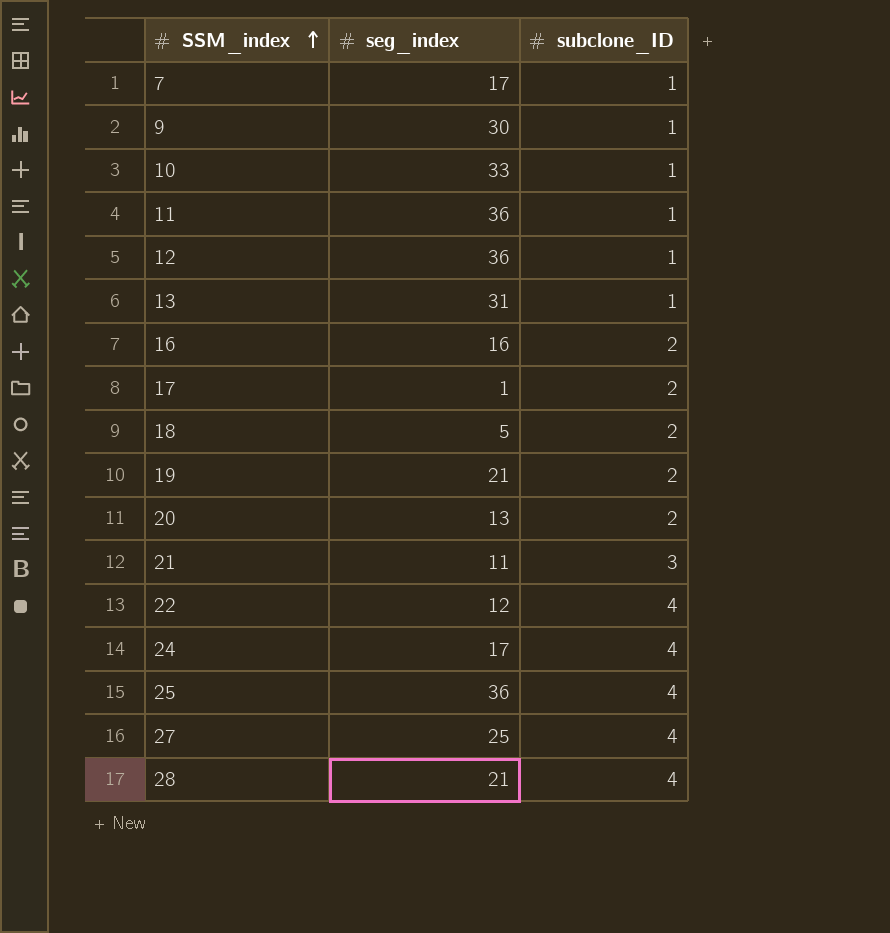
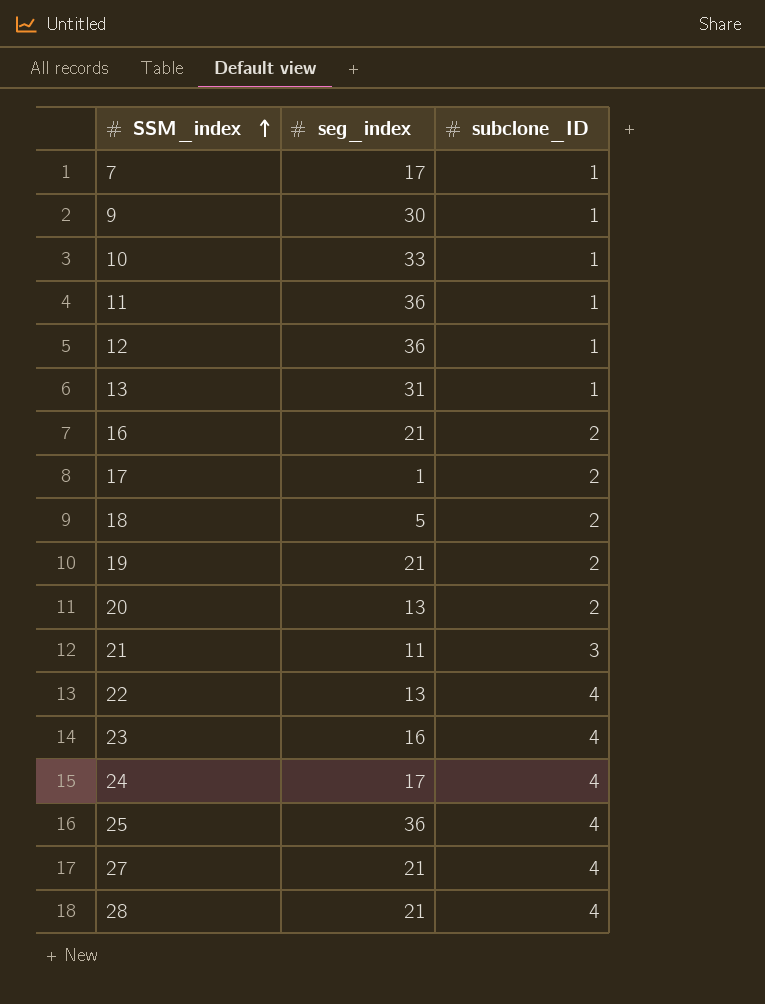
16 | seg_index: 16 -> 21
22 | seg_index: 12 -> 13
row 23: none -> 16 | 4
27 | seg_index: 25 -> 21

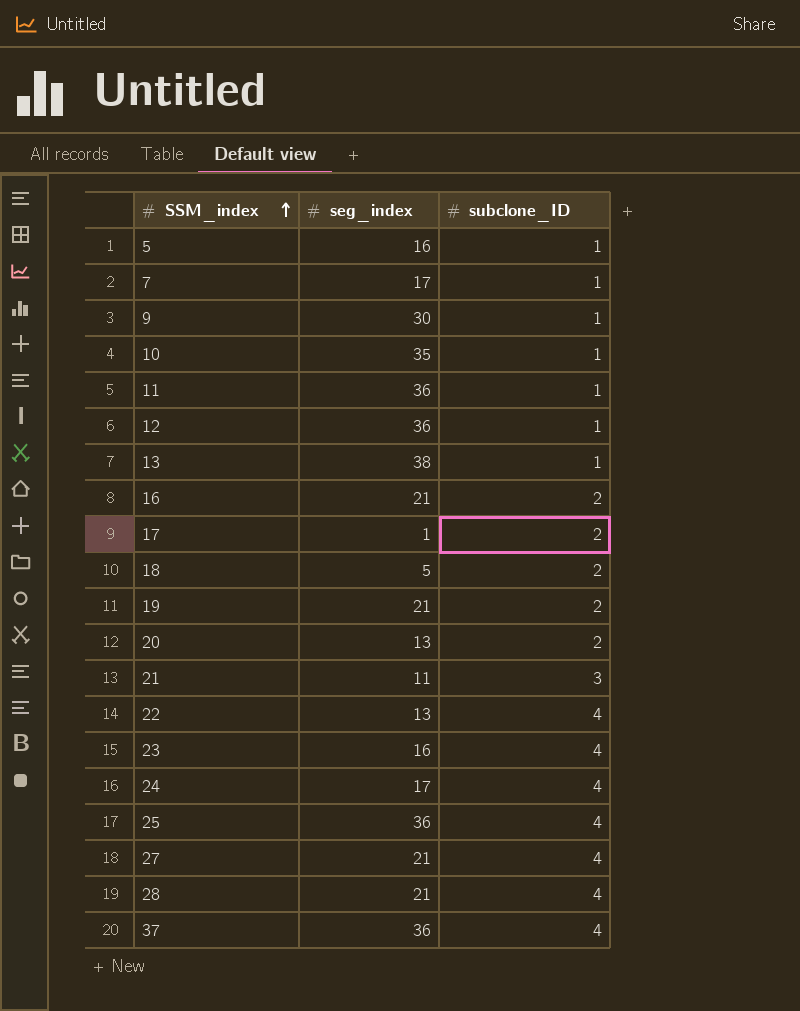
row 5: none -> 16 | 1
10 | seg_index: 33 -> 35
13 | seg_index: 31 -> 38
row 37: none -> 36 | 4

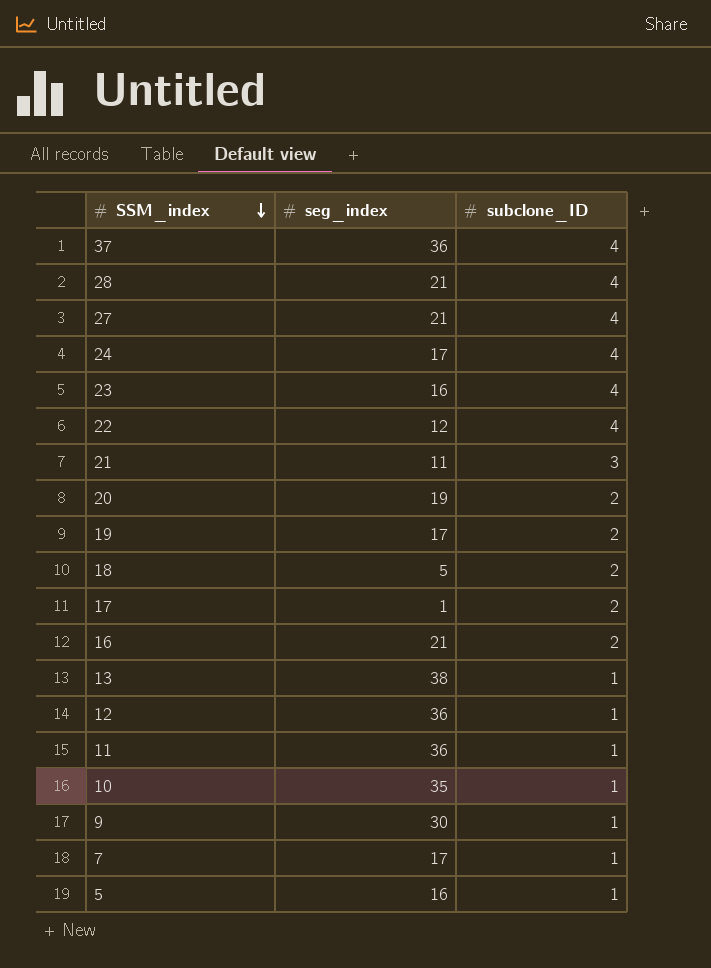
row order: SSM_index ascending -> SSM_index descending
row 25: 36 | 4 -> none
22 | seg_index: 13 -> 12
20 | seg_index: 13 -> 19
19 | seg_index: 21 -> 17

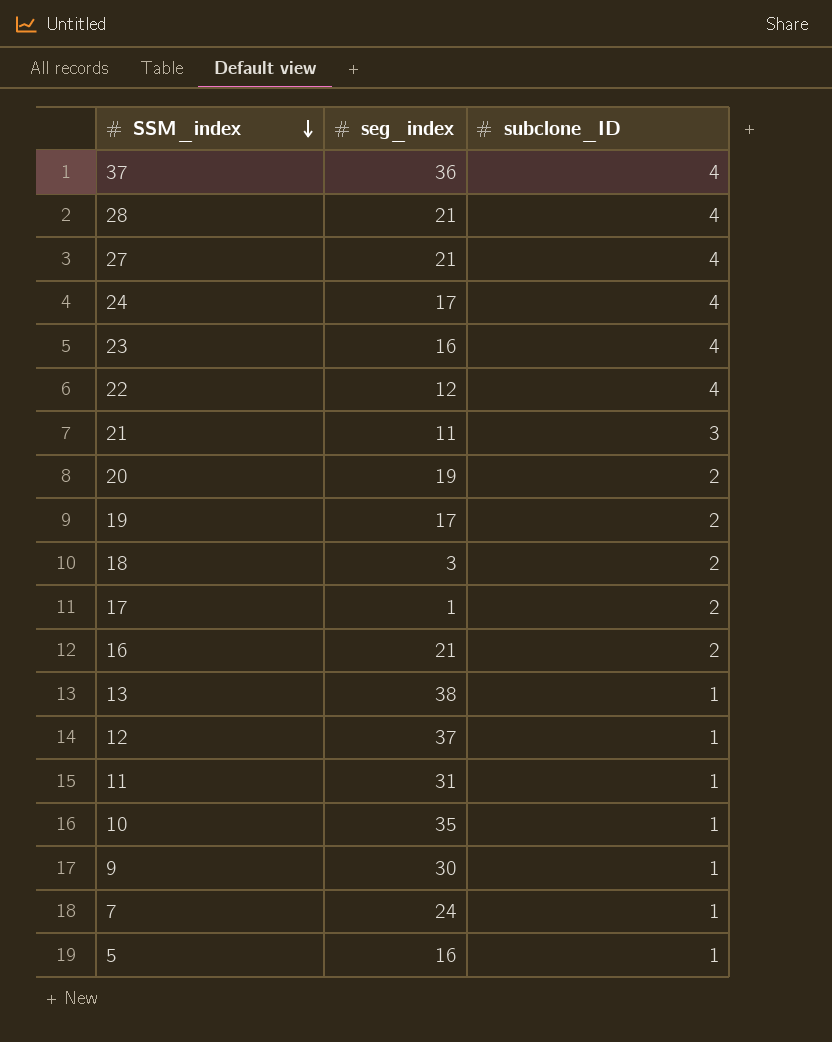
18 | seg_index: 5 -> 3
12 | seg_index: 36 -> 37
11 | seg_index: 36 -> 31
7 | seg_index: 17 -> 24

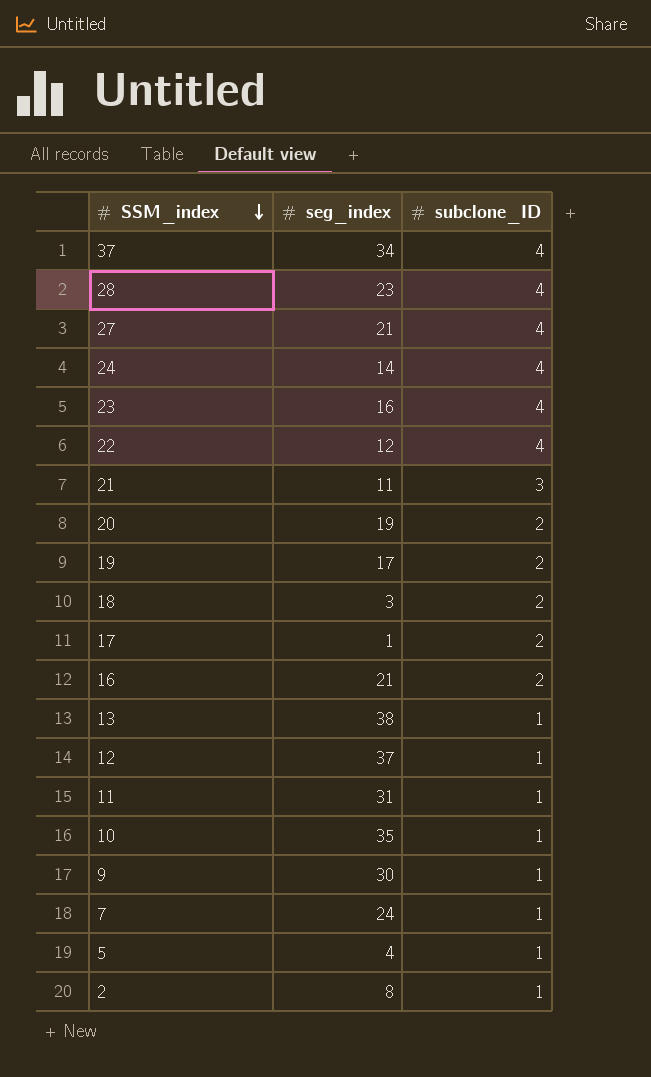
37 | seg_index: 36 -> 34
28 | seg_index: 21 -> 23
24 | seg_index: 17 -> 14
5 | seg_index: 16 -> 4
row 2: none -> 8 | 1

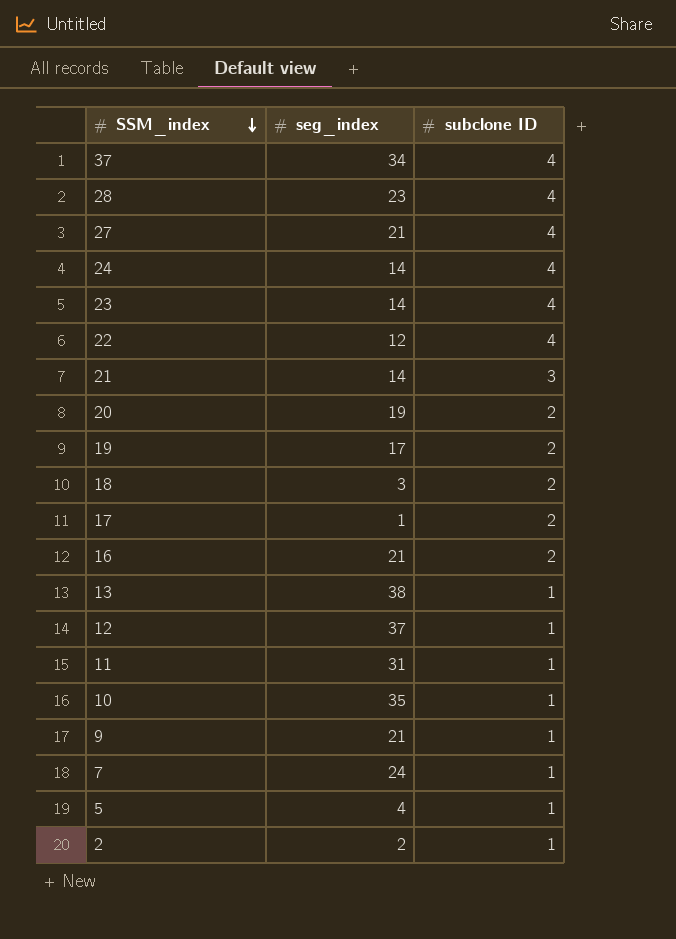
column name: subclone_ID -> subclone ID
23 | seg_index: 16 -> 14
21 | seg_index: 11 -> 14
9 | seg_index: 30 -> 21
2 | seg_index: 8 -> 2

